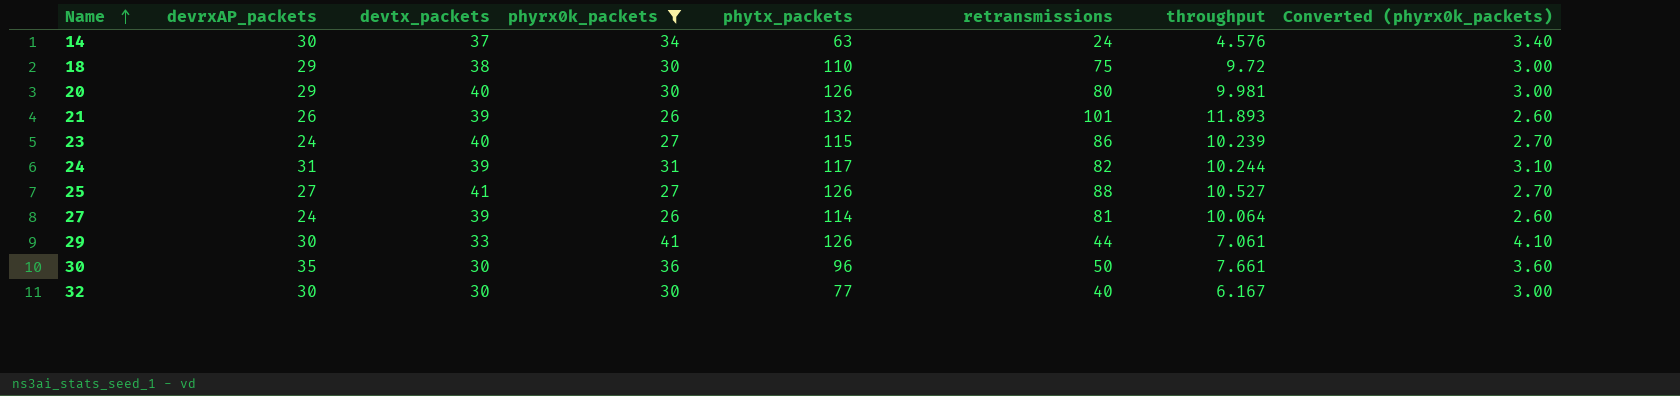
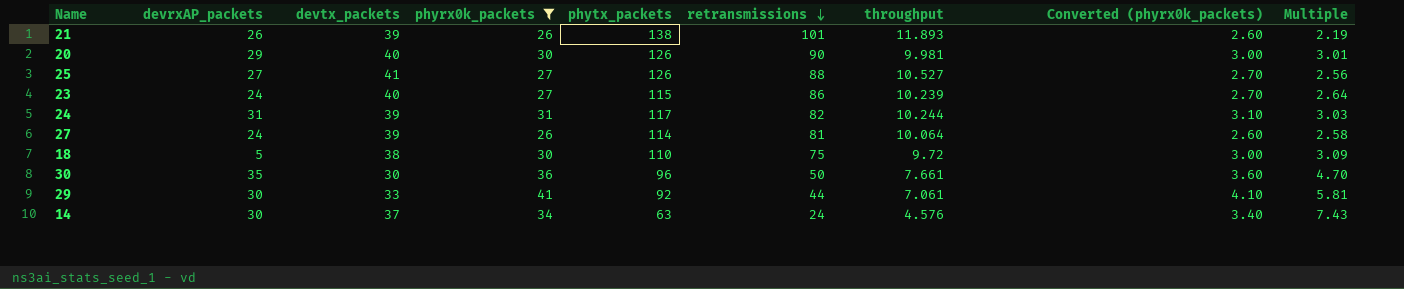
row order: Name ascending -> retransmissions descending
column Multiple | formula: none -> [phyrx0k_packets] / [throughput]
row 32: 30 | 30 | 30 | 77 | 40 | 6.167 | 3.00 -> none
21 | phytx_packets: 132 -> 138
20 | retransmissions: 80 -> 90
18 | devrxAP_packets: 29 -> 5
29 | phytx_packets: 126 -> 92

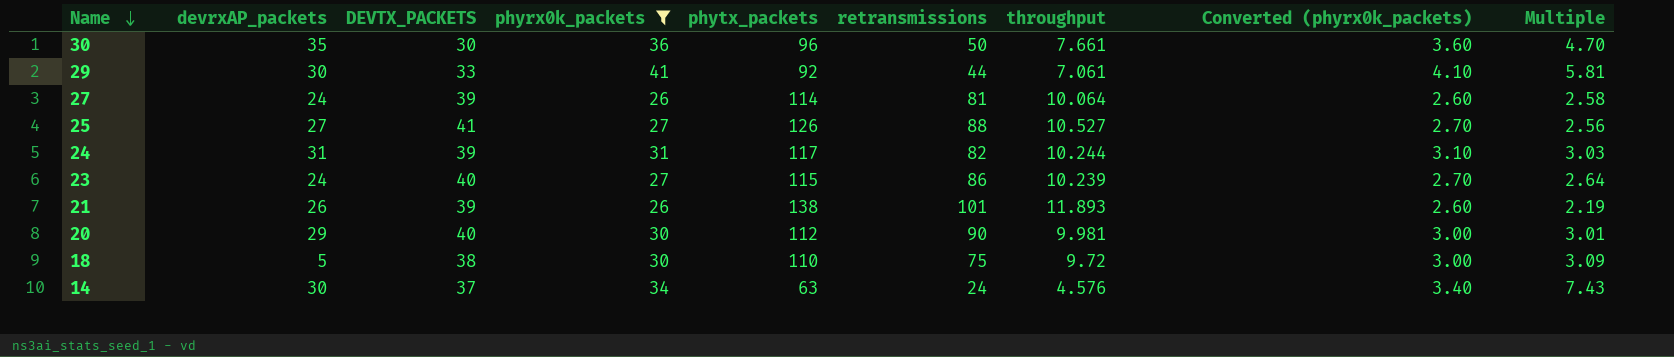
row order: retransmissions descending -> Name descending
column name: devtx_packets -> DEVTX_PACKETS
20 | phytx_packets: 126 -> 112

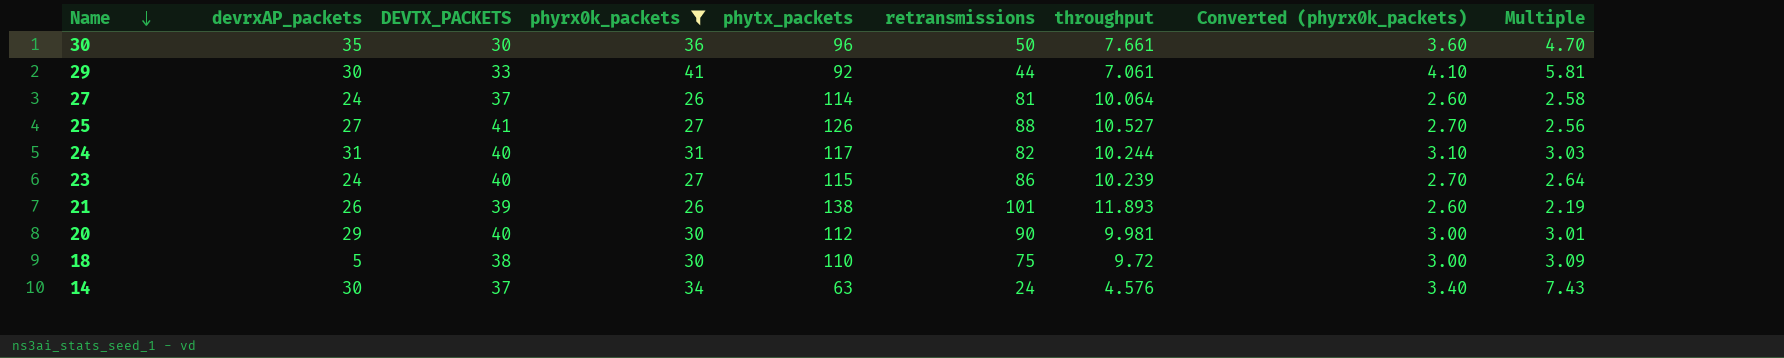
27 | DEVTX_PACKETS: 39 -> 37
24 | DEVTX_PACKETS: 39 -> 40

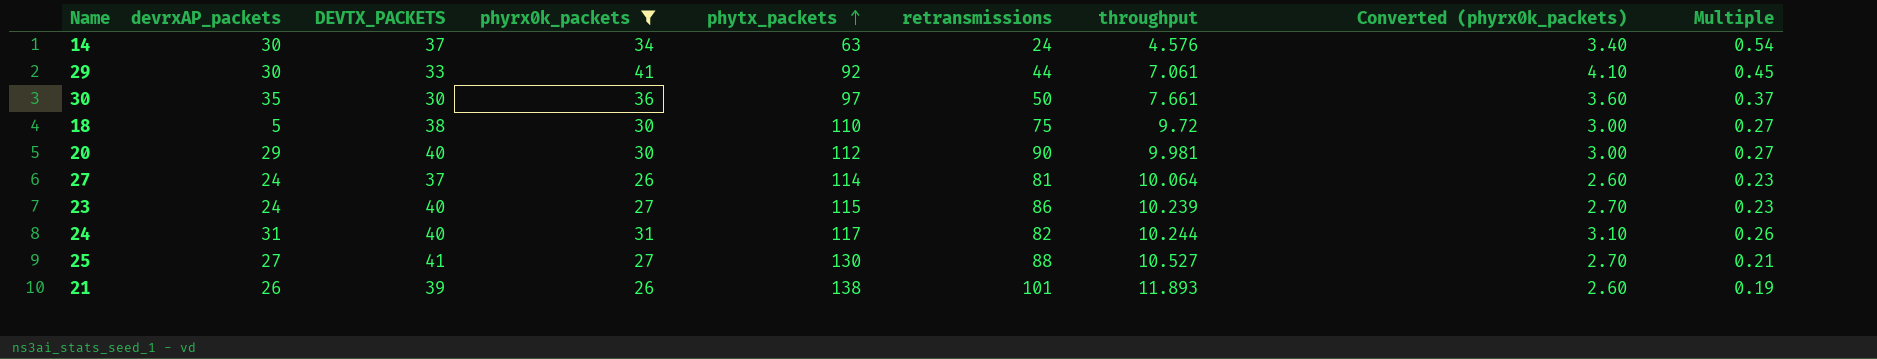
row order: Name descending -> phytx_packets ascending
column Multiple | formula: [phyrx0k_packets] / [throughput] -> [phyrx0k_packets] / [phytx_packets]
30 | phytx_packets: 96 -> 97
25 | phytx_packets: 126 -> 130

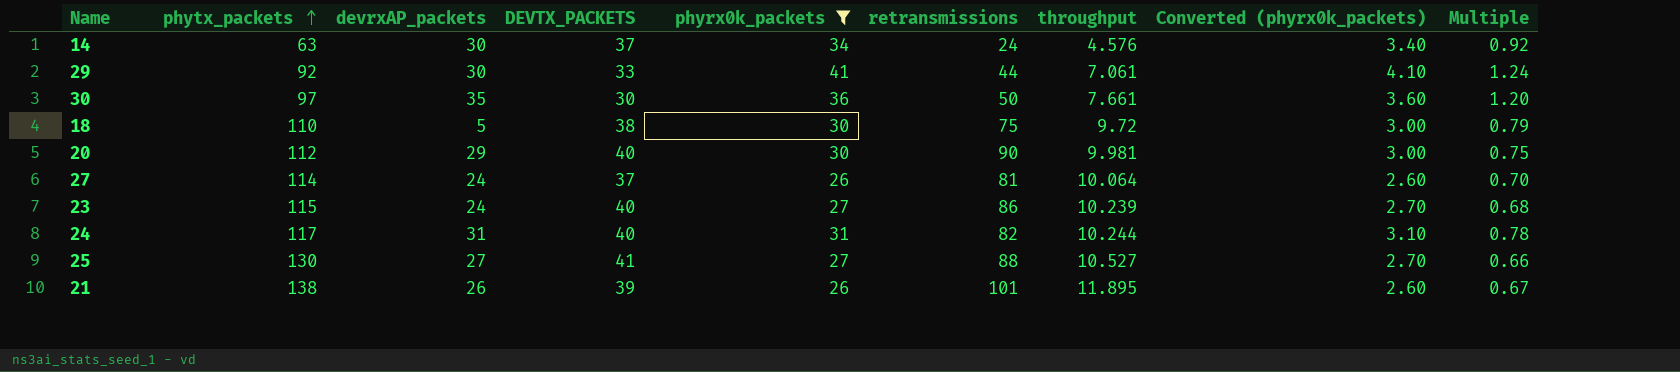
column phytx_packets | position: 5 -> 2
column Multiple | formula: [phyrx0k_packets] / [phytx_packets] -> [phyrx0k_packets] / [DEVTX_PACKETS]
21 | throughput: 11.893 -> 11.895

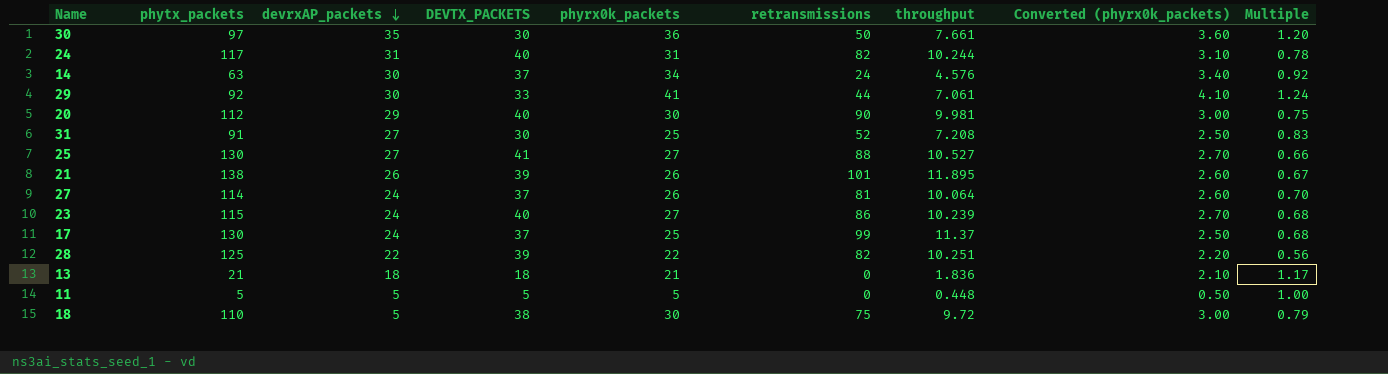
filter: phyrx0k_packets >= 26 -> none
row order: phytx_packets ascending -> devrxAP_packets descending

